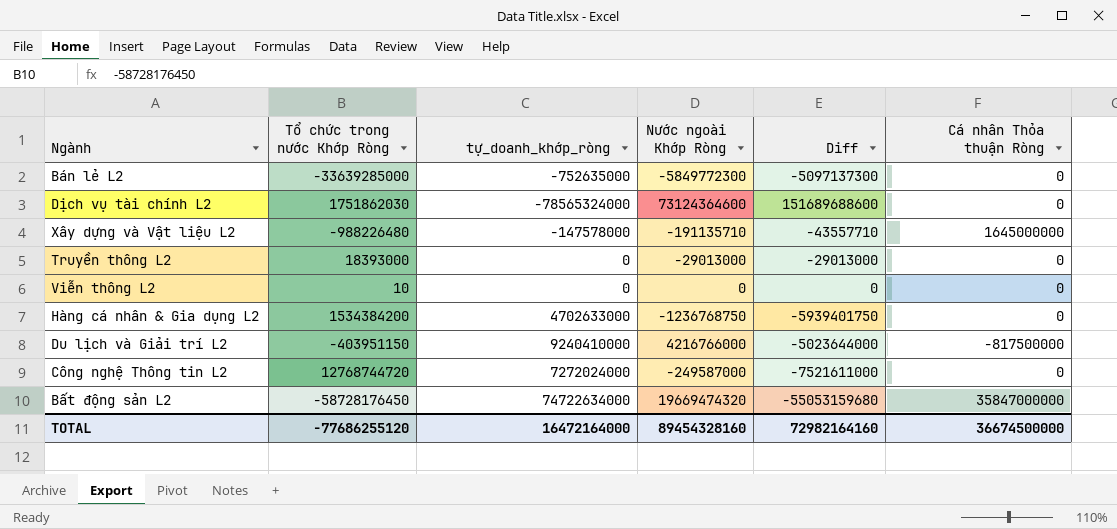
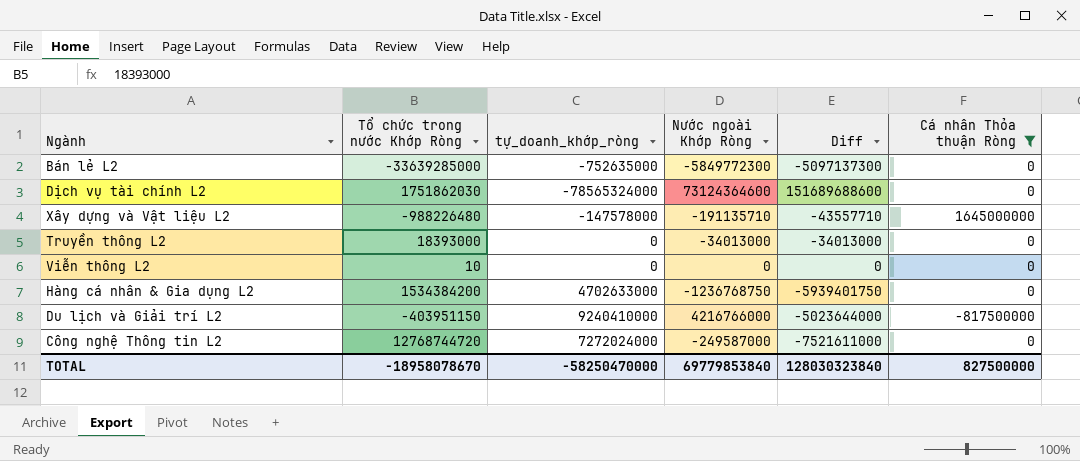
filter: none -> Cá nhân Thỏa thuận Ròng != 35847000000
Truyền thông L2 | Nước ngoài Khớp Ròng: -29013000 -> -34013000
Truyền thông L2 | Diff: -29013000 -> -34013000
TOTAL | Tổ chức trong nước Khớp Ròng: -77686255120 -> -18958078670
TOTAL | tự_doanh_khớp_ròng: 16472164000 -> -58250470000
TOTAL | Nước ngoài Khớp Ròng: 89454328160 -> 69779853840
TOTAL | Diff: 72982164160 -> 128030323840
TOTAL | Cá nhân Thỏa thuận Ròng: 36674500000 -> 827500000

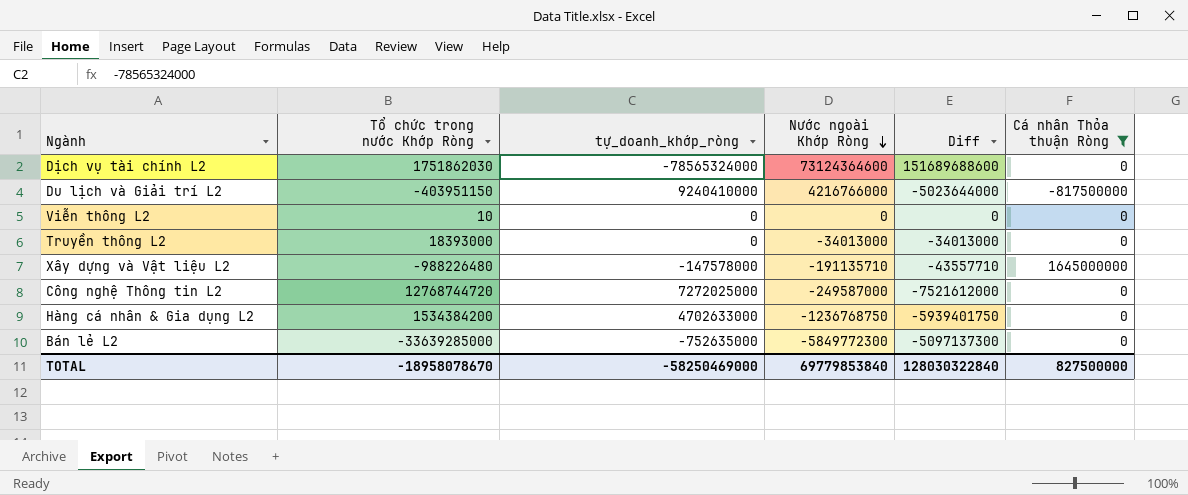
row order: none -> Nước ngoài Khớp Ròng descending
Công nghệ Thông tin L2 | tự_doanh_khớp_ròng: 7272024000 -> 7272025000
Công nghệ Thông tin L2 | Diff: -7521611000 -> -7521612000
TOTAL | tự_doanh_khớp_ròng: -58250470000 -> -58250469000
TOTAL | Diff: 128030323840 -> 128030322840

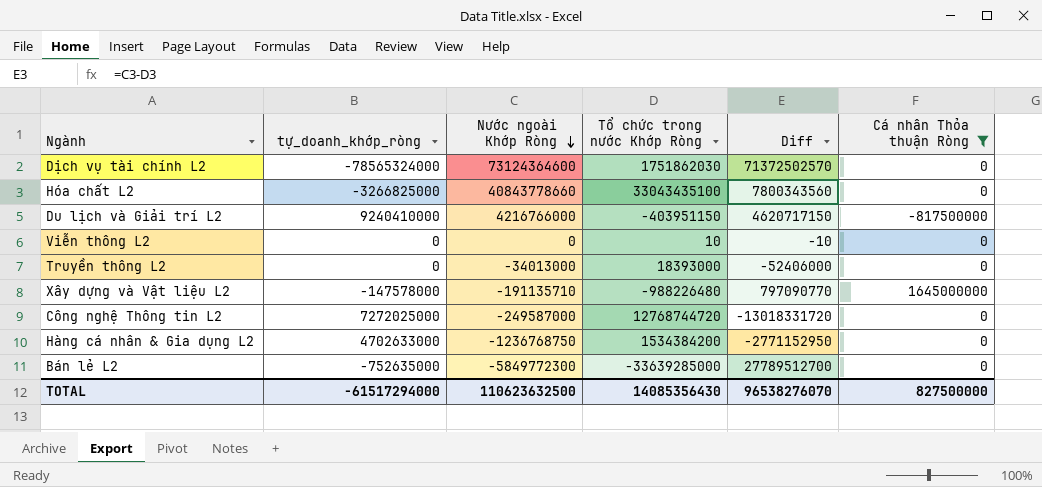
column Tổ chức trong nước Khớp Ròng | position: 2 -> 4
column Diff | formula: [Nước ngoài Khớp Ròng] - [tự_doanh_khớp_ròng] -> [Nước ngoài Khớp Ròng] - [Tổ chức trong nước Khớp Ròng]
row Hóa chất L2: none -> -3266825000 | 40843778660 | 33043435100 | 7800343560 | 0
TOTAL | tự_doanh_khớp_ròng: -58250469000 -> -61517294000
TOTAL | Nước ngoài Khớp Ròng: 69779853840 -> 110623632500
TOTAL | Tổ chức trong nước Khớp Ròng: -18958078670 -> 14085356430
TOTAL | Diff: 128030322840 -> 96538276070

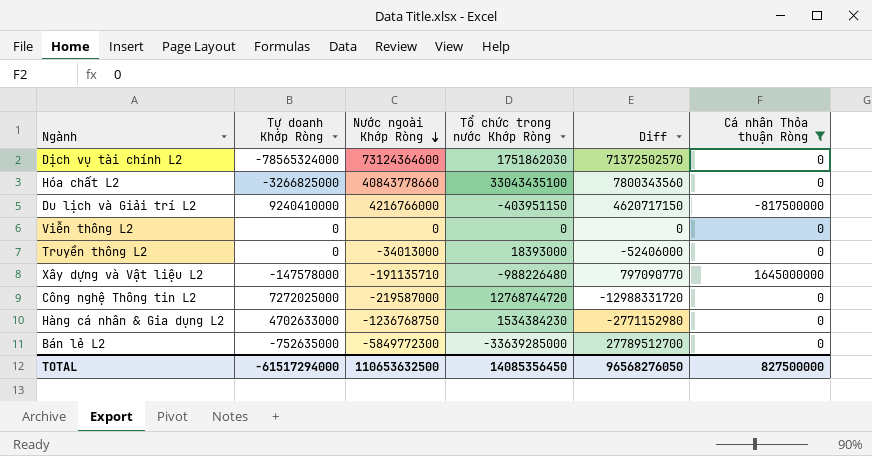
column name: tự_doanh_khớp_ròng -> Tự doanh Khớp Ròng
Viễn thông L2 | Tổ chức trong nước Khớp Ròng: 10 -> 0
Viễn thông L2 | Diff: -10 -> 0
Công nghệ Thông tin L2 | Nước ngoài Khớp Ròng: -249587000 -> -219587000
Công nghệ Thông tin L2 | Diff: -13018331720 -> -12988331720
Hàng cá nhân & Gia dụng L2 | Tổ chức trong nước Khớp Ròng: 1534384200 -> 1534384230
Hàng cá nhân & Gia dụng L2 | Diff: -2771152950 -> -2771152980
TOTAL | Nước ngoài Khớp Ròng: 110623632500 -> 110653632500
TOTAL | Tổ chức trong nước Khớp Ròng: 14085356430 -> 14085356450
TOTAL | Diff: 96538276070 -> 96568276050

